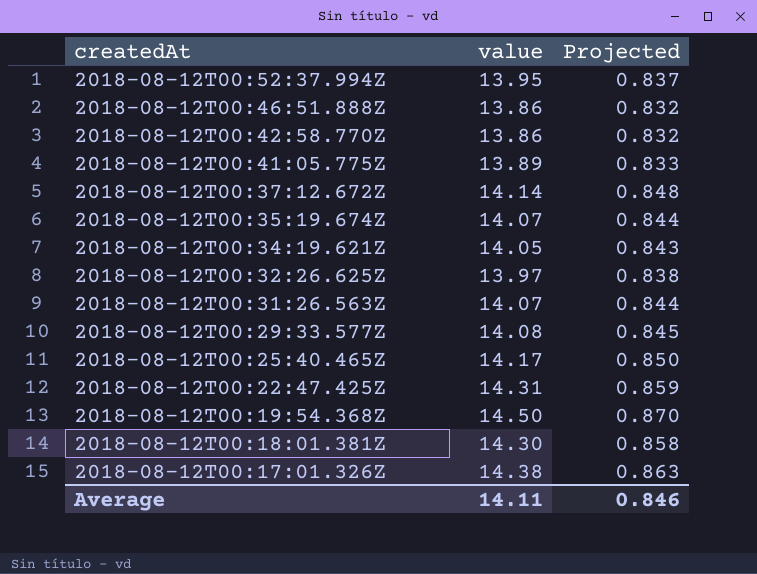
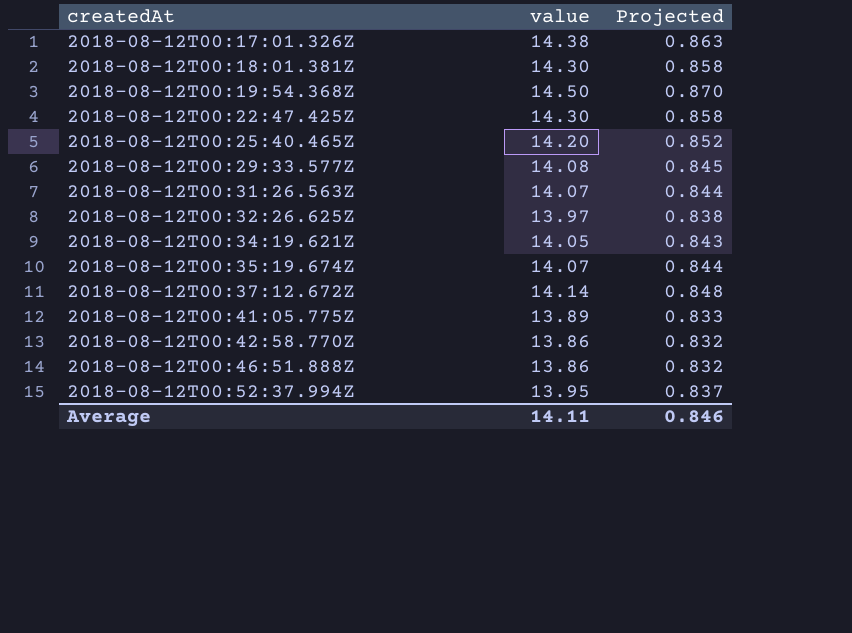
row order: createdAt descending -> createdAt ascending
2018-08-12T00:22:47.425Z | value: 14.31 -> 14.30
2018-08-12T00:22:47.425Z | Projected: 0.859 -> 0.858
2018-08-12T00:25:40.465Z | value: 14.17 -> 14.20
2018-08-12T00:25:40.465Z | Projected: 0.850 -> 0.852

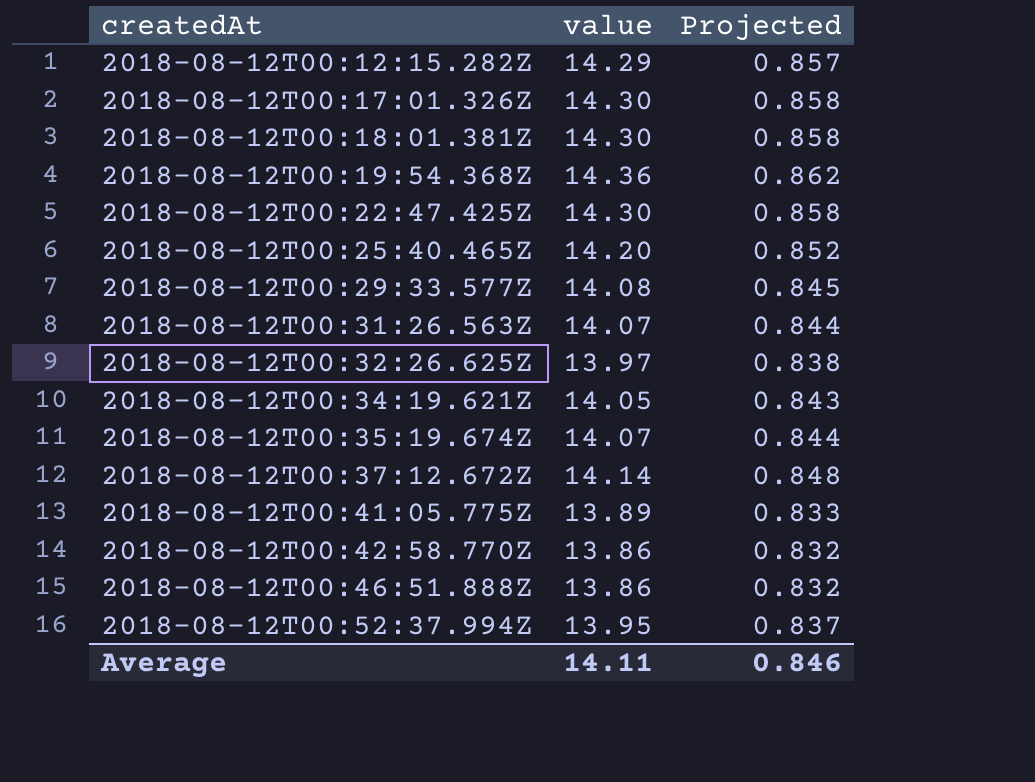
row 2018-08-12T00:12:15.282Z: none -> 14.29 | 0.857
2018-08-12T00:17:01.326Z | value: 14.38 -> 14.30
2018-08-12T00:17:01.326Z | Projected: 0.863 -> 0.858
2018-08-12T00:19:54.368Z | value: 14.50 -> 14.36
2018-08-12T00:19:54.368Z | Projected: 0.870 -> 0.862

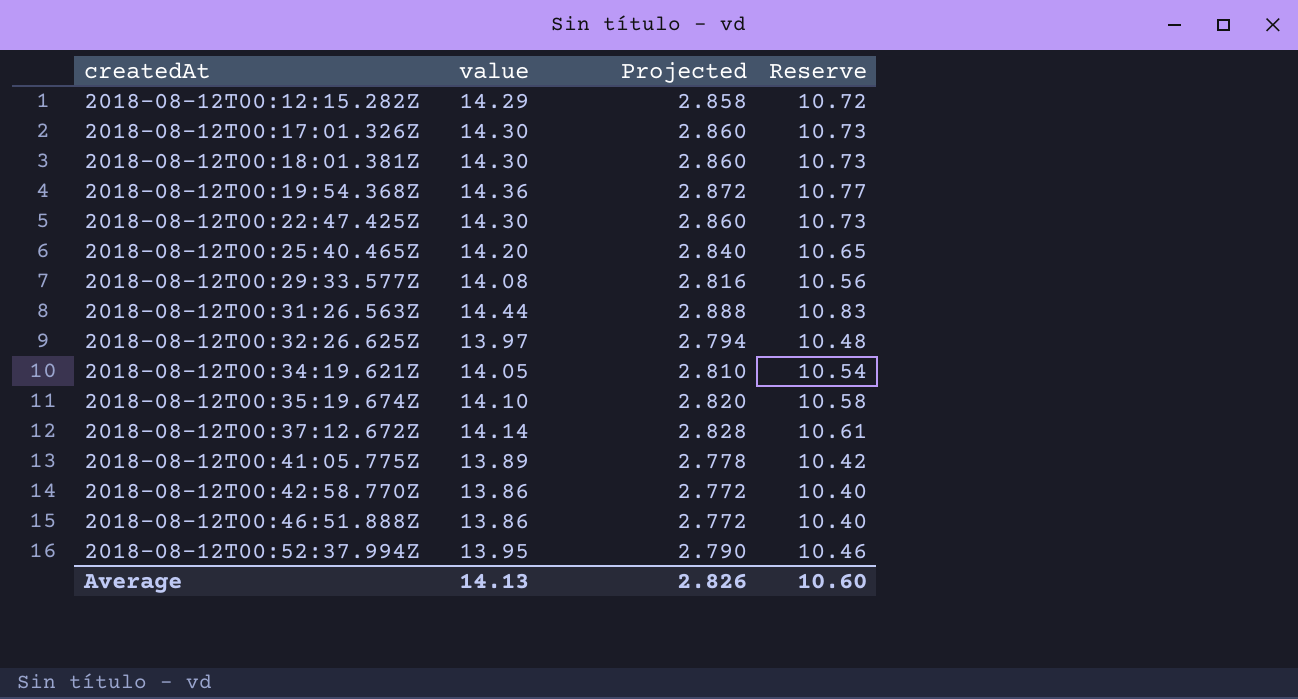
column Projected | formula: [value] * 0.06 -> [value] * 0.2
column Reserve | formula: none -> [value] * 0.75
2018-08-12T00:31:26.563Z | value: 14.07 -> 14.44
2018-08-12T00:35:19.674Z | value: 14.07 -> 14.10
Average | value: 14.11 -> 14.13
Average | Projected: 0.846 -> 2.826

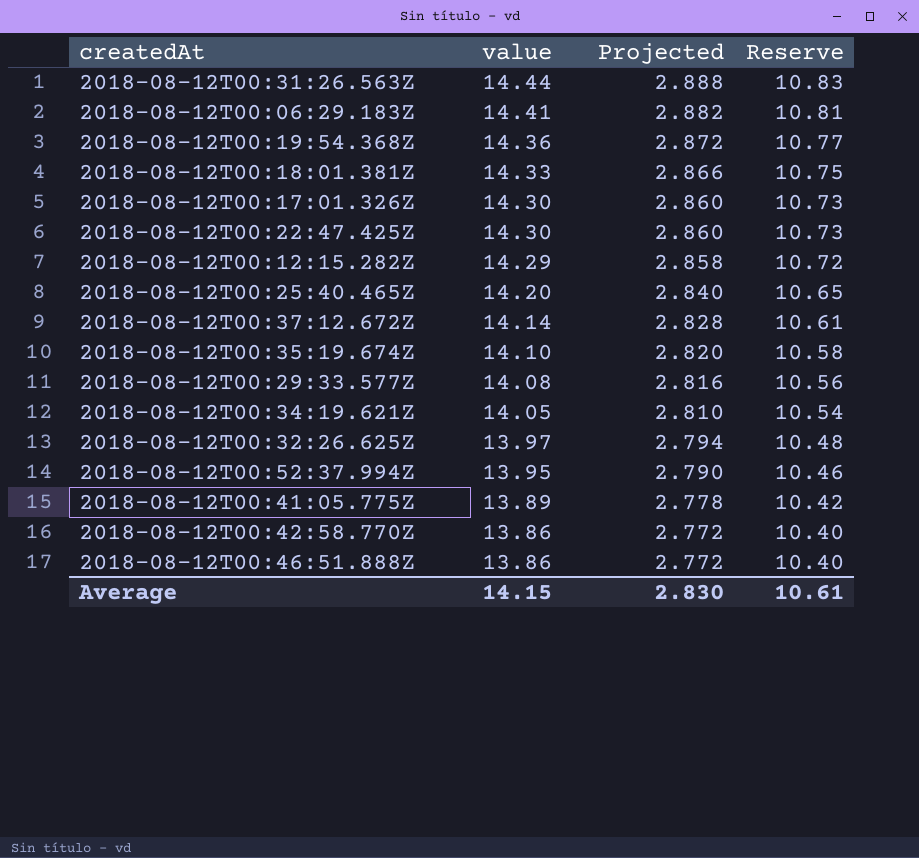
row order: createdAt ascending -> value descending
row 2018-08-12T00:06:29.183Z: none -> 14.41 | 2.882 | 10.81
2018-08-12T00:18:01.381Z | value: 14.30 -> 14.33
2018-08-12T00:18:01.381Z | Projected: 2.860 -> 2.866
2018-08-12T00:18:01.381Z | Reserve: 10.73 -> 10.75
Average | value: 14.13 -> 14.15
Average | Projected: 2.826 -> 2.830
Average | Reserve: 10.60 -> 10.61

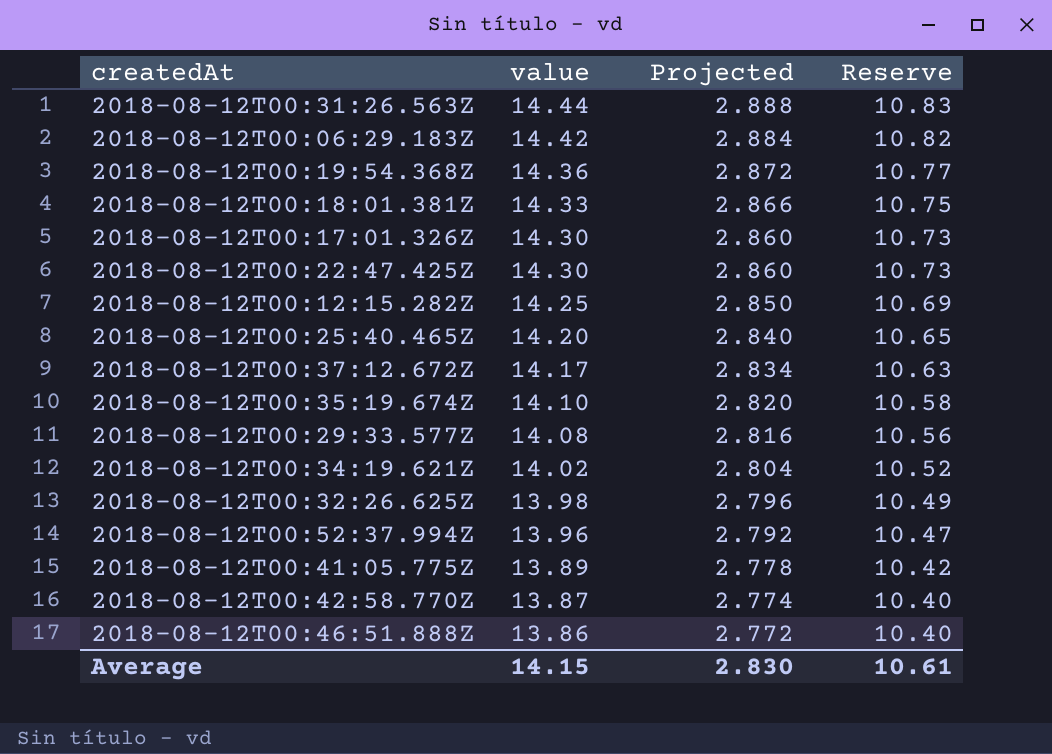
2018-08-12T00:06:29.183Z | value: 14.41 -> 14.42
2018-08-12T00:06:29.183Z | Projected: 2.882 -> 2.884
2018-08-12T00:06:29.183Z | Reserve: 10.81 -> 10.82
2018-08-12T00:12:15.282Z | value: 14.29 -> 14.25
2018-08-12T00:12:15.282Z | Projected: 2.858 -> 2.850
2018-08-12T00:12:15.282Z | Reserve: 10.72 -> 10.69
2018-08-12T00:37:12.672Z | value: 14.14 -> 14.17
2018-08-12T00:37:12.672Z | Projected: 2.828 -> 2.834
2018-08-12T00:37:12.672Z | Reserve: 10.61 -> 10.63
2018-08-12T00:34:19.621Z | value: 14.05 -> 14.02
2018-08-12T00:34:19.621Z | Projected: 2.810 -> 2.804
2018-08-12T00:34:19.621Z | Reserve: 10.54 -> 10.52
2018-08-12T00:32:26.625Z | value: 13.97 -> 13.98
2018-08-12T00:32:26.625Z | Projected: 2.794 -> 2.796
2018-08-12T00:32:26.625Z | Reserve: 10.48 -> 10.49
2018-08-12T00:52:37.994Z | value: 13.95 -> 13.96
2018-08-12T00:52:37.994Z | Projected: 2.790 -> 2.792
2018-08-12T00:52:37.994Z | Reserve: 10.46 -> 10.47
2018-08-12T00:42:58.770Z | value: 13.86 -> 13.87
2018-08-12T00:42:58.770Z | Projected: 2.772 -> 2.774

